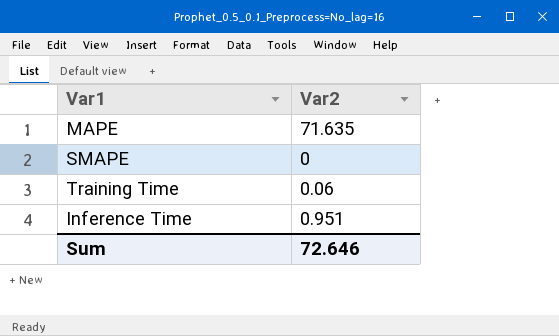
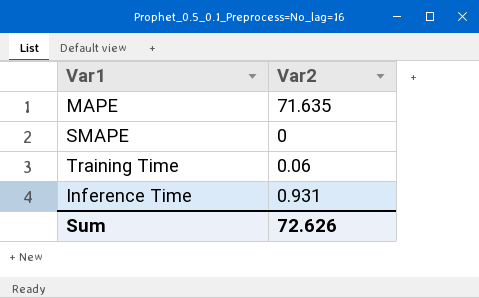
Inference Time | Var2: 0.951 -> 0.931
Sum | Var2: 72.646 -> 72.626

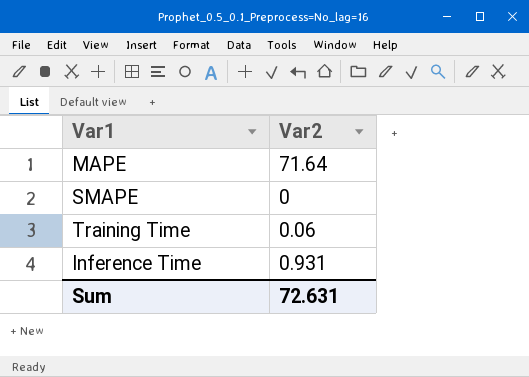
MAPE | Var2: 71.635 -> 71.64
Sum | Var2: 72.626 -> 72.631

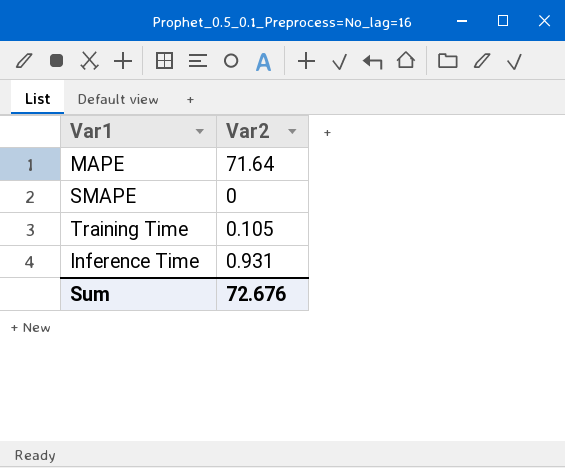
Training Time | Var2: 0.06 -> 0.105
Sum | Var2: 72.631 -> 72.676

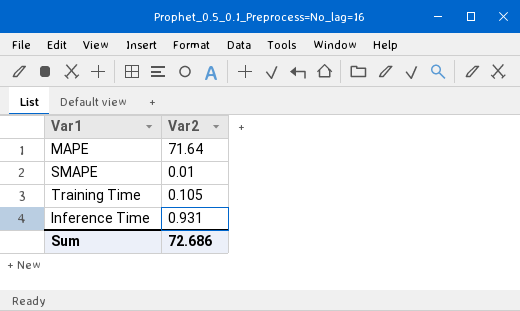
SMAPE | Var2: 0 -> 0.01
Sum | Var2: 72.676 -> 72.686

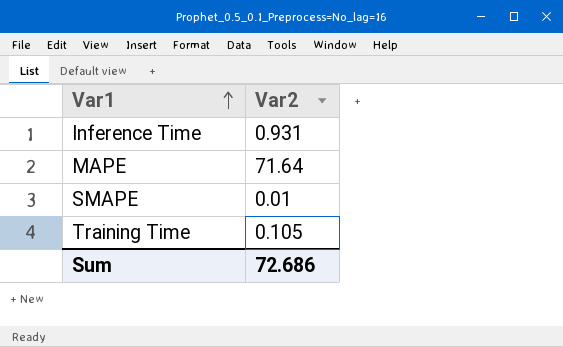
row order: none -> Var1 ascending

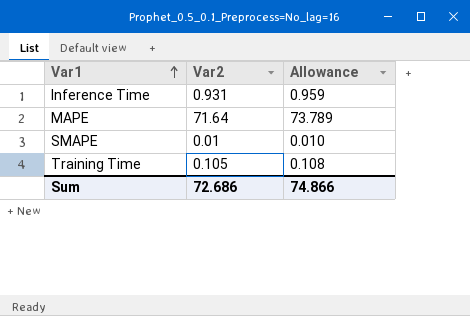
column Allowance | formula: none -> [Var2] * 1.03

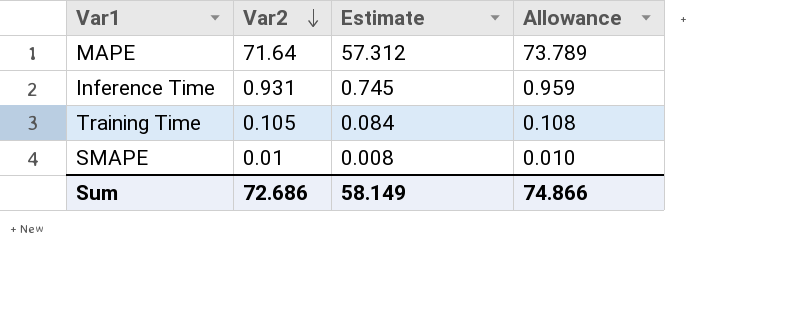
row order: Var1 ascending -> Var2 descending
column Estimate | formula: none -> [Var2] * 0.8

